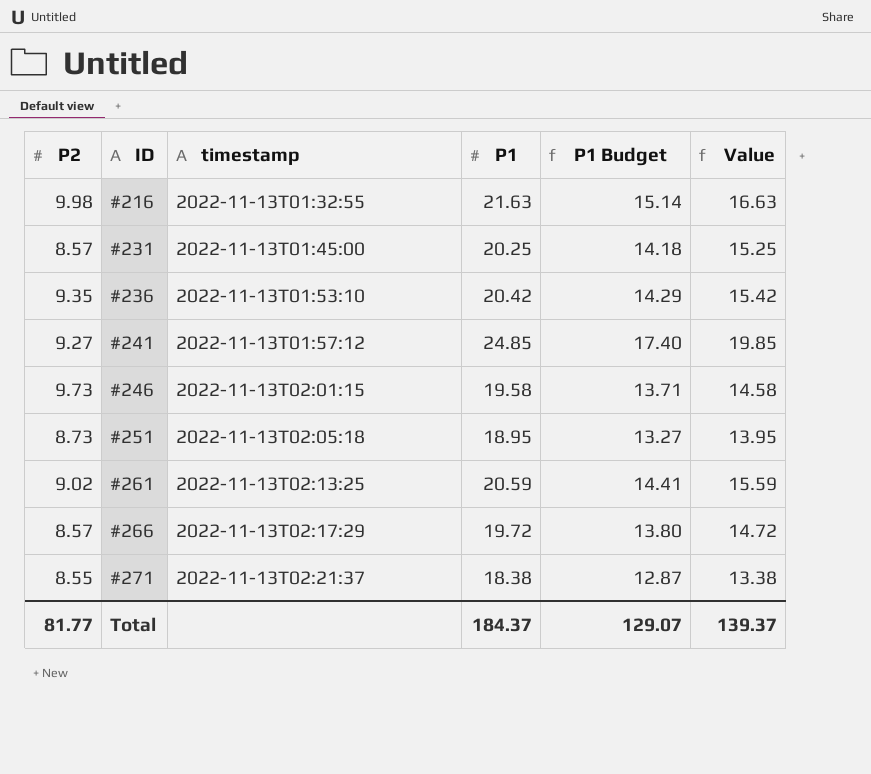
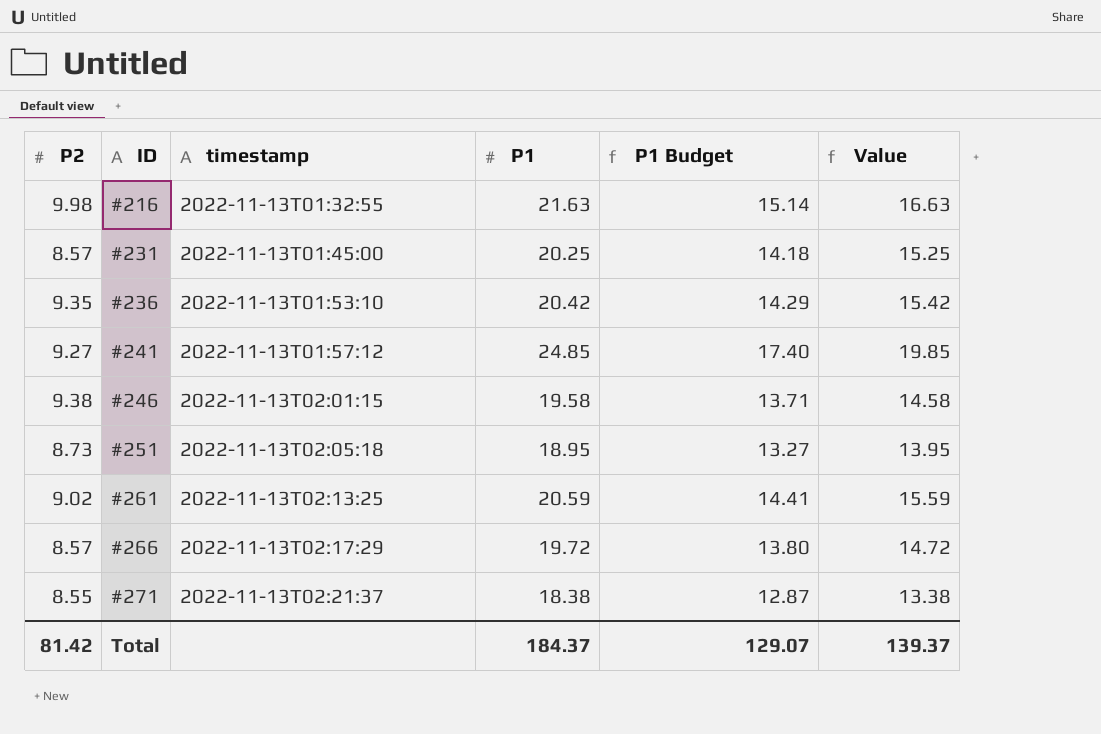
#246 | P2: 9.73 -> 9.38
Total | P2: 81.77 -> 81.42

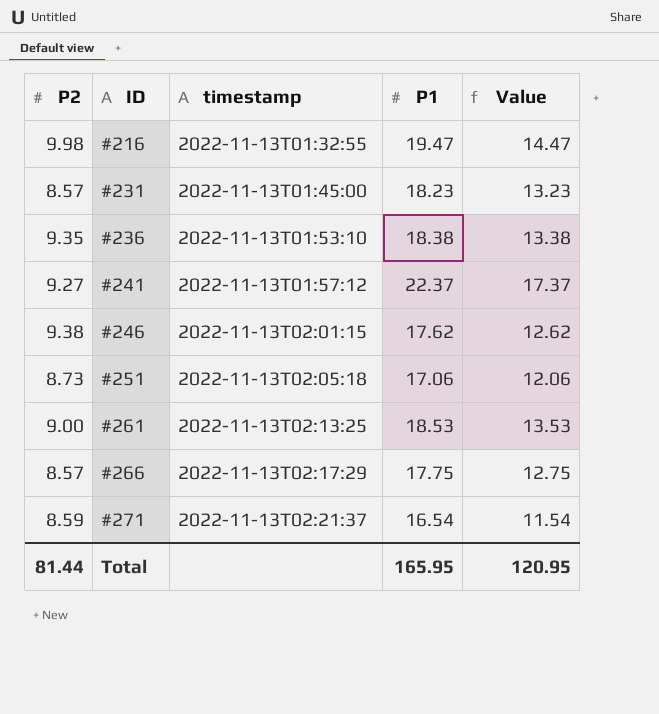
column P1 Budget | formula: [P1] * 0.7 -> none
#216 | P1: 21.63 -> 19.47
#216 | Value: 16.63 -> 14.47
#231 | P1: 20.25 -> 18.23
#231 | Value: 15.25 -> 13.23
#236 | P1: 20.42 -> 18.38
#236 | Value: 15.42 -> 13.38
#241 | P1: 24.85 -> 22.37
#241 | Value: 19.85 -> 17.37
#246 | P1: 19.58 -> 17.62
#246 | Value: 14.58 -> 12.62
#251 | P1: 18.95 -> 17.06
#251 | Value: 13.95 -> 12.06
#261 | P2: 9.02 -> 9.00
#261 | P1: 20.59 -> 18.53
#261 | Value: 15.59 -> 13.53
#266 | P1: 19.72 -> 17.75
#266 | Value: 14.72 -> 12.75
#271 | P2: 8.55 -> 8.59
#271 | P1: 18.38 -> 16.54
#271 | Value: 13.38 -> 11.54
Total | P2: 81.42 -> 81.44
Total | P1: 184.37 -> 165.95
Total | Value: 139.37 -> 120.95

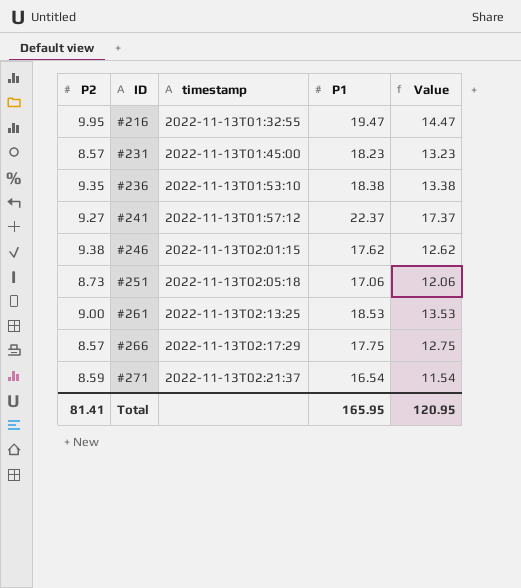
#216 | P2: 9.98 -> 9.95
Total | P2: 81.44 -> 81.41

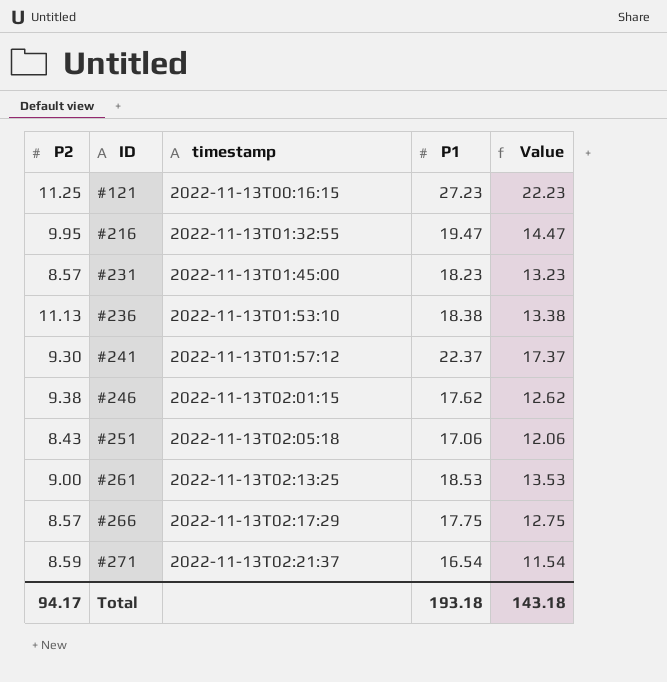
row #121: none -> 11.25 | 2022-11-13T00:16:15 | 27.23 | 22.23
#236 | P2: 9.35 -> 11.13
#241 | P2: 9.27 -> 9.30
#251 | P2: 8.73 -> 8.43
Total | P2: 81.41 -> 94.17
Total | P1: 165.95 -> 193.18
Total | Value: 120.95 -> 143.18

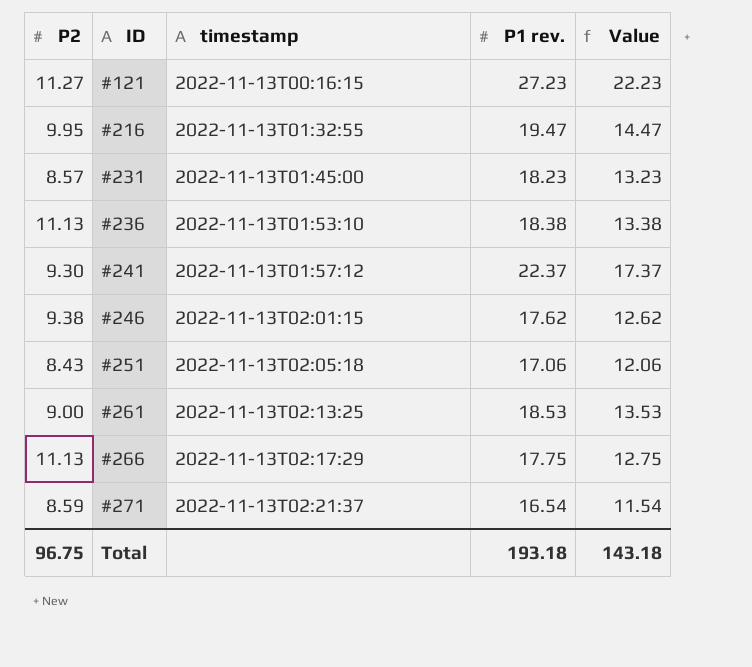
column name: P1 -> P1 rev.
#121 | P2: 11.25 -> 11.27
#266 | P2: 8.57 -> 11.13
Total | P2: 94.17 -> 96.75

